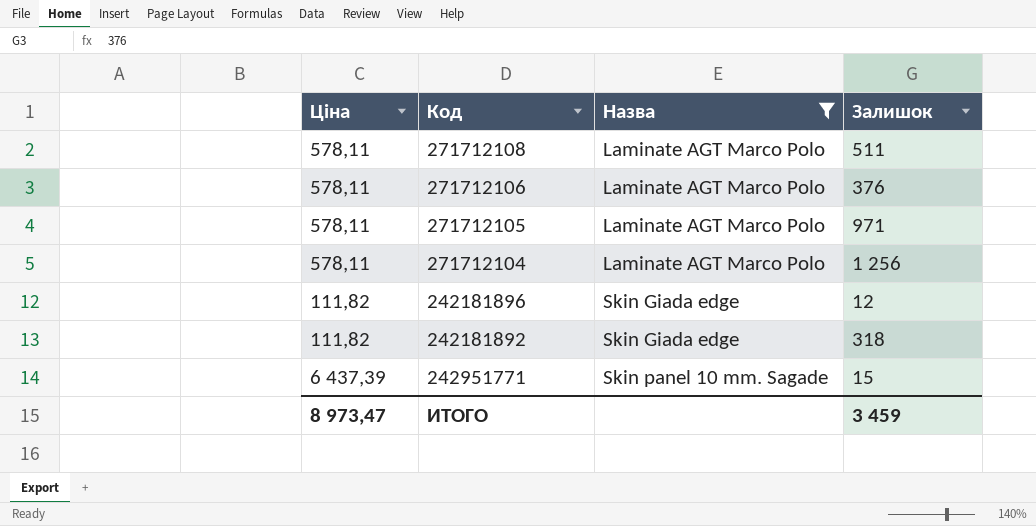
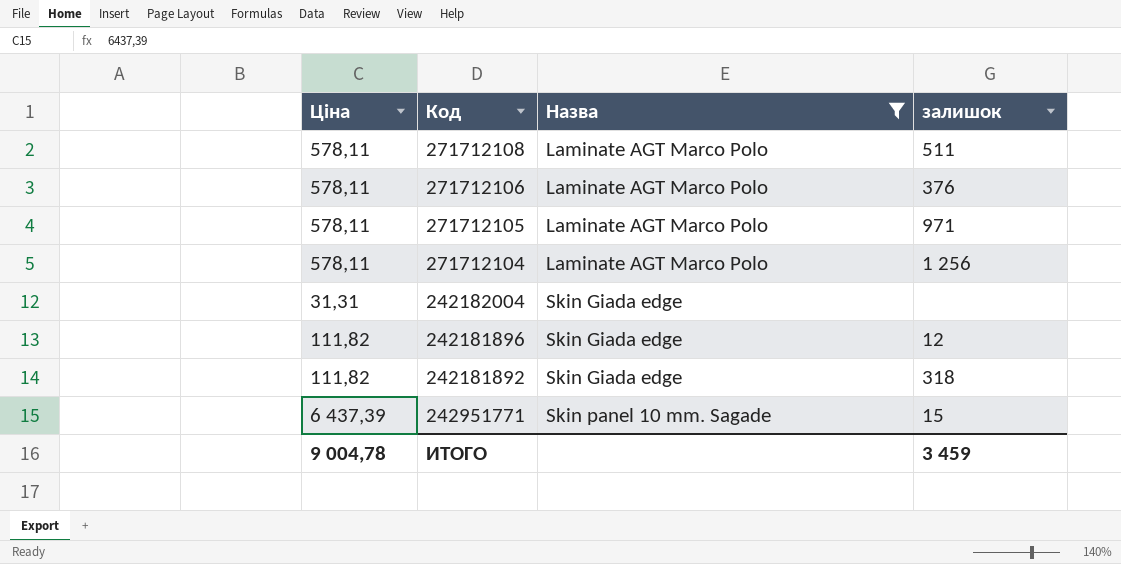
column name: Залишок -> залишок
row 242182004: none -> 31,31 | Skin Giada edge | none
ИТОГО | Ціна: 8 973,47 -> 9 004,78

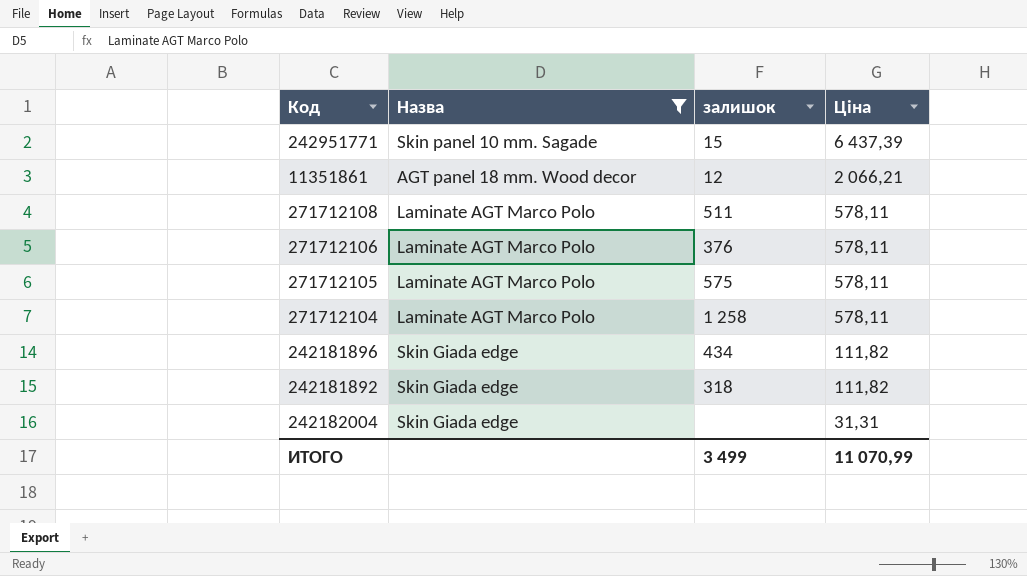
row order: Назва ascending -> Ціна descending
column Ціна | position: 1 -> 4
row 11351861: none -> AGT panel 18 mm. Wood decor | 12 | 2 066,21
271712105 | залишок: 971 -> 575
271712104 | залишок: 1 256 -> 1 258
242181896 | залишок: 12 -> 434
ИТОГО | залишок: 3 459 -> 3 499
ИТОГО | Ціна: 9 004,78 -> 11 070,99

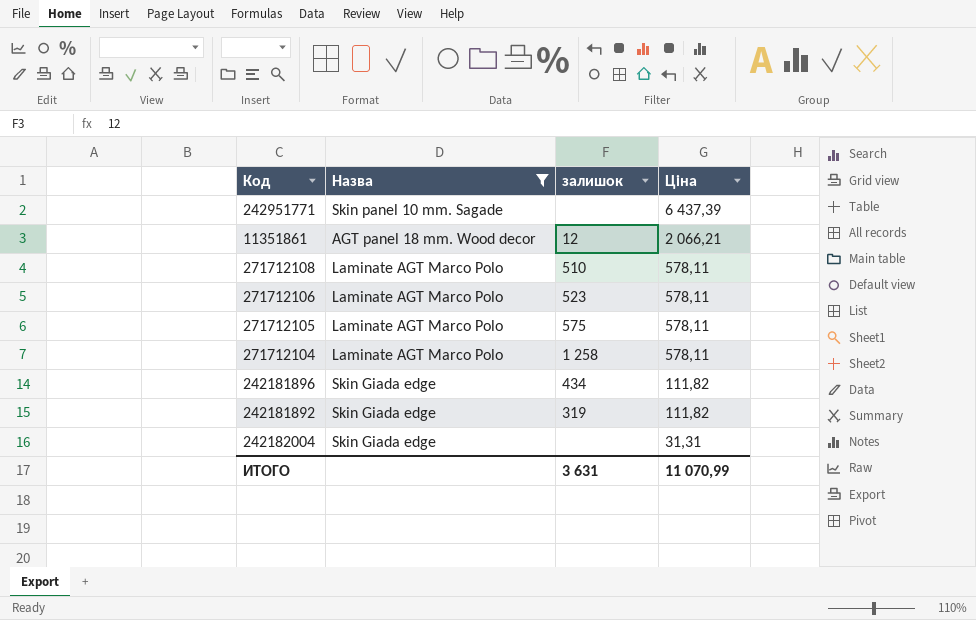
242951771 | залишок: 15 -> none
271712108 | залишок: 511 -> 510
271712106 | залишок: 376 -> 523
242181892 | залишок: 318 -> 319
ИТОГО | залишок: 3 499 -> 3 631

